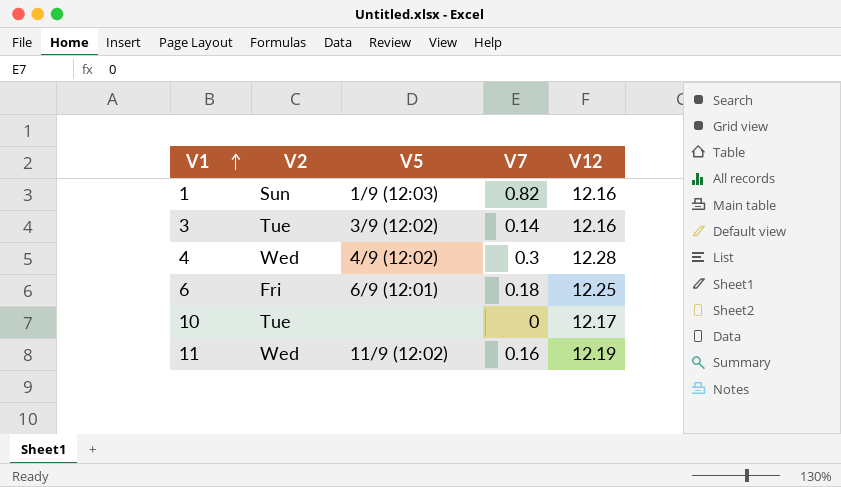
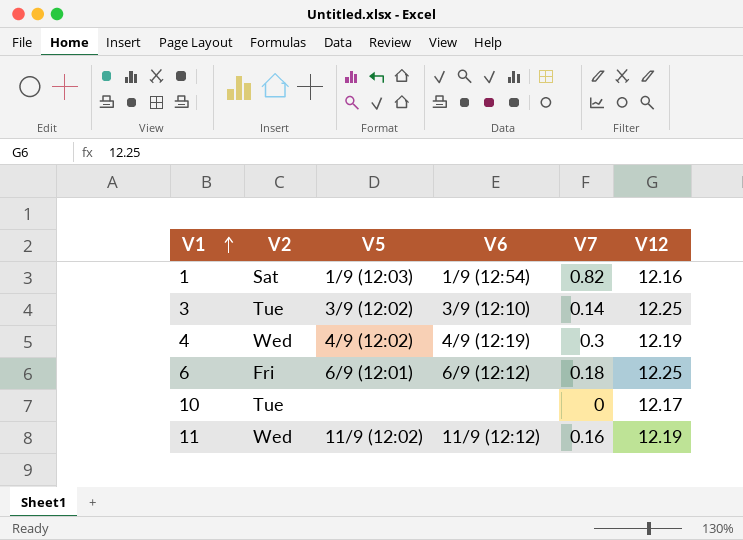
column V6 | position: none -> 4
1 | V2: Sun -> Sat
3 | V12: 12.16 -> 12.25
4 | V12: 12.28 -> 12.19

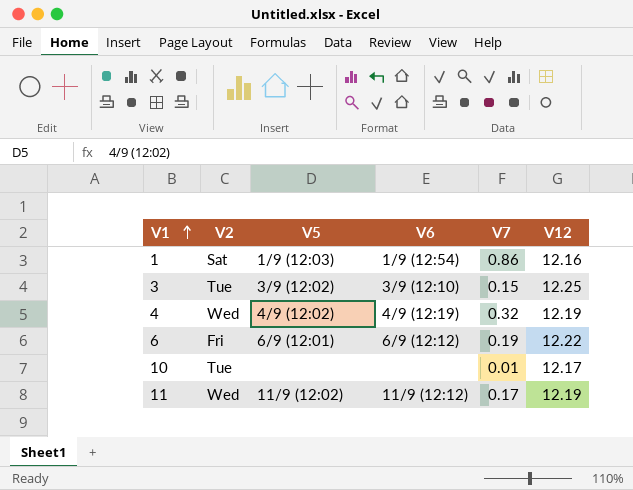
1 | V7: 0.82 -> 0.86
3 | V7: 0.14 -> 0.15
4 | V7: 0.3 -> 0.32
6 | V7: 0.18 -> 0.19
6 | V12: 12.25 -> 12.22
10 | V7: 0 -> 0.01
11 | V7: 0.16 -> 0.17

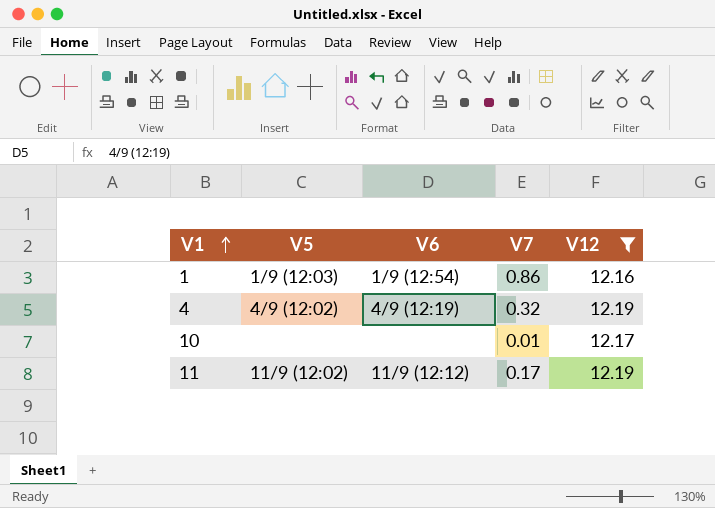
filter: none -> V12 <= 12.19
column V2 | position: 2 -> none

